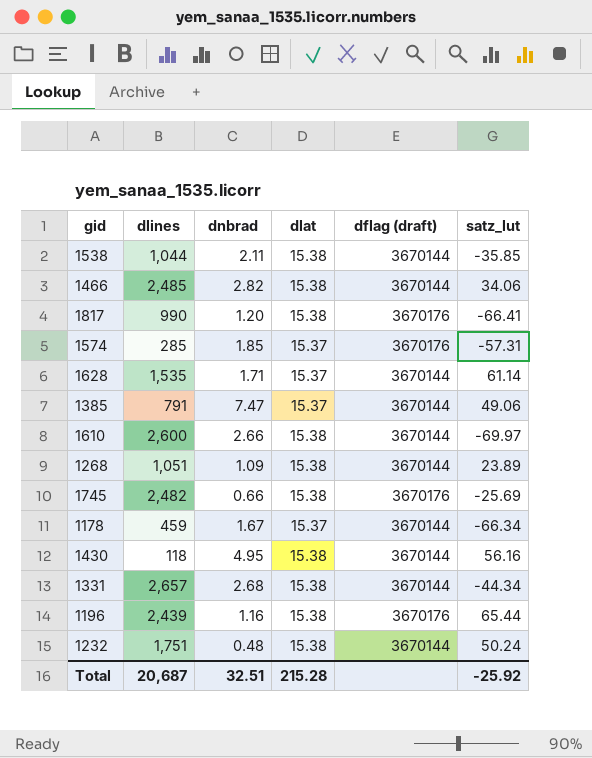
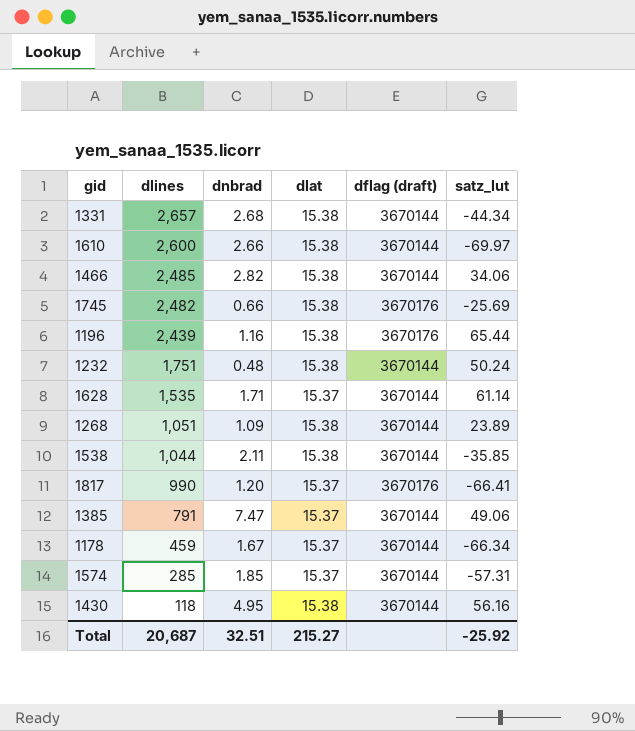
row order: none -> dlines descending
1817 | dlat: 15.38 -> 15.37
1574 | dflag (draft): 3670176 -> 3670144
Total | dlat: 215.28 -> 215.27

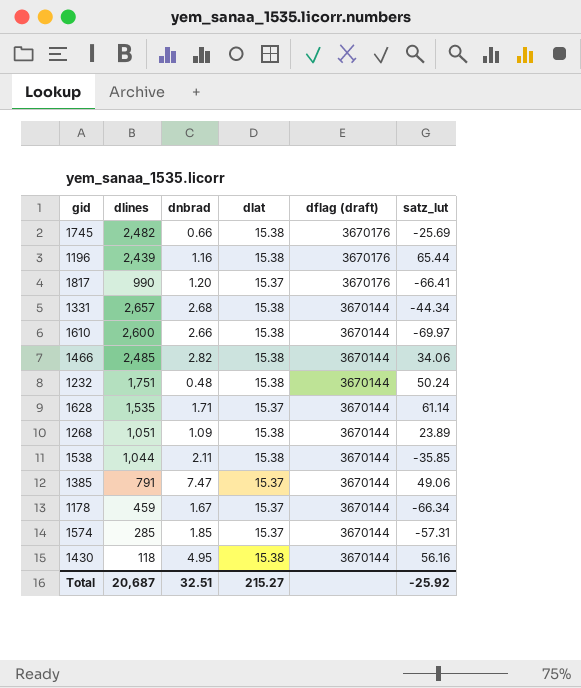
row order: dlines descending -> dflag (draft) descending

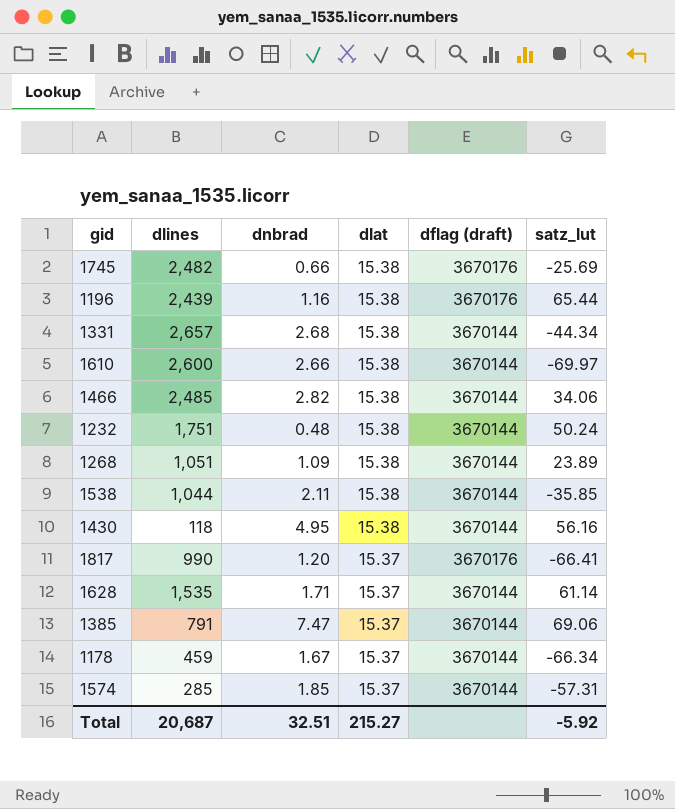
row order: dflag (draft) descending -> dlat descending
1385 | satz_lut: 49.06 -> 69.06
Total | satz_lut: -25.92 -> -5.92

